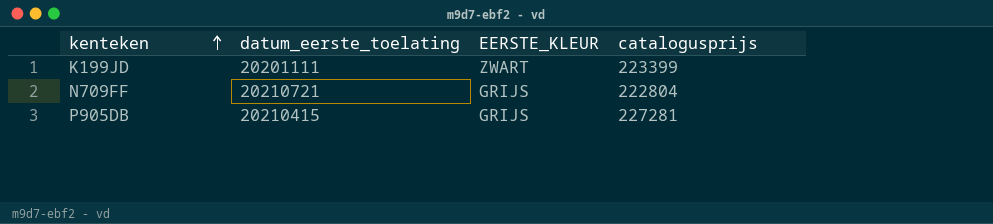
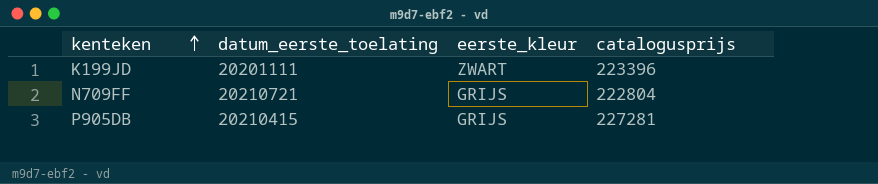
column name: EERSTE_KLEUR -> eerste_kleur
K199JD | catalogusprijs: 223399 -> 223396

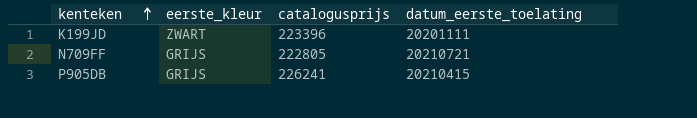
column datum_eerste_toelating | position: 2 -> 4
N709FF | catalogusprijs: 222804 -> 222805
P905DB | catalogusprijs: 227281 -> 226241

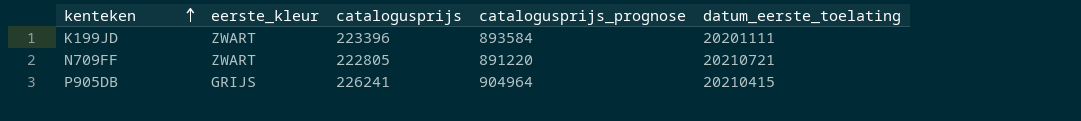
column catalogusprijs_prognose | formula: none -> [catalogusprijs] * 4
N709FF | eerste_kleur: GRIJS -> ZWART

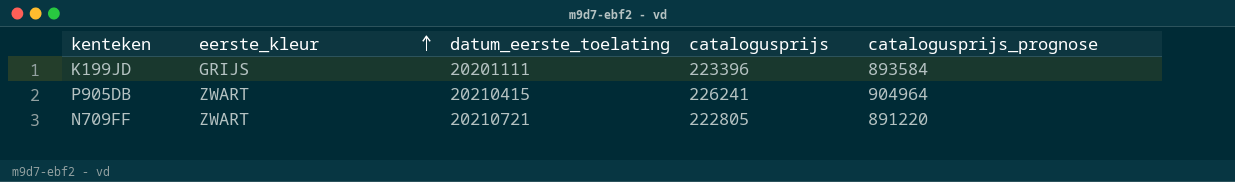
row order: kenteken ascending -> eerste_kleur ascending
column datum_eerste_toelating | position: 5 -> 3
K199JD | eerste_kleur: ZWART -> GRIJS
P905DB | eerste_kleur: GRIJS -> ZWART

